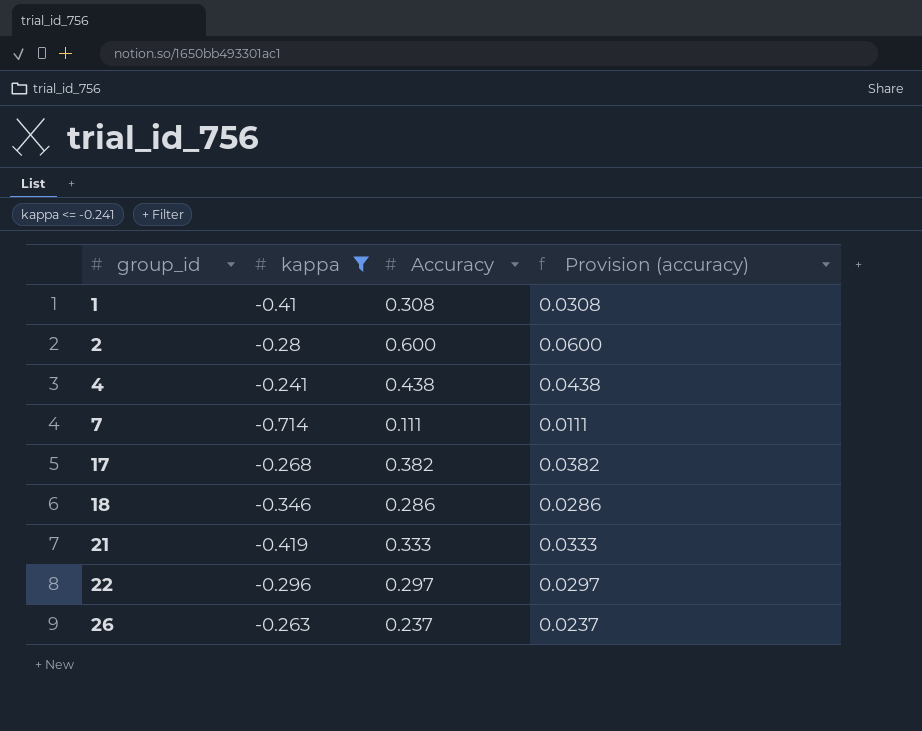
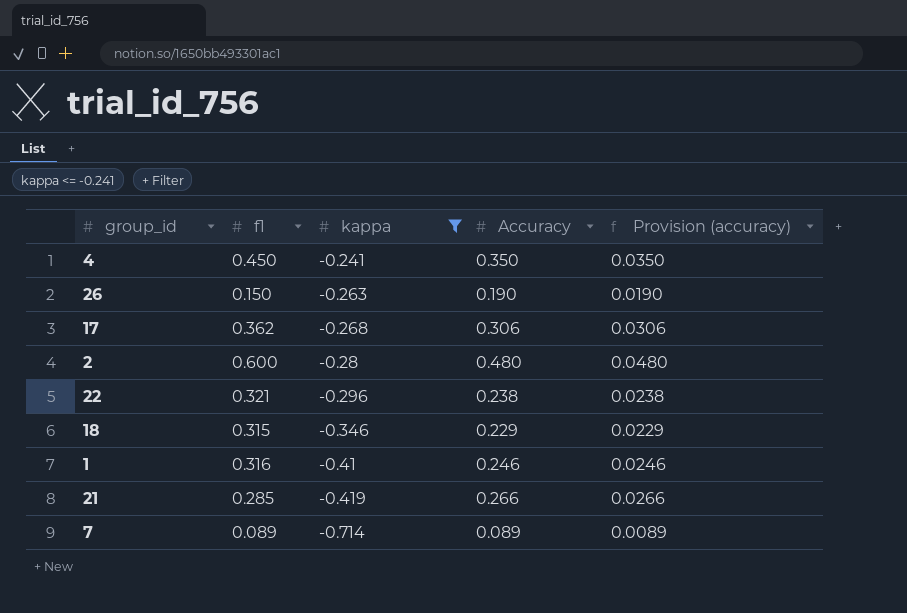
row order: group_id ascending -> kappa descending
column f1 | position: none -> 2
4 | Accuracy: 0.438 -> 0.350
4 | Provision (accuracy): 0.0438 -> 0.0350
26 | Accuracy: 0.237 -> 0.190
26 | Provision (accuracy): 0.0237 -> 0.0190
17 | Accuracy: 0.382 -> 0.306
17 | Provision (accuracy): 0.0382 -> 0.0306
2 | Accuracy: 0.600 -> 0.480
2 | Provision (accuracy): 0.0600 -> 0.0480
22 | Accuracy: 0.297 -> 0.238
22 | Provision (accuracy): 0.0297 -> 0.0238
18 | Accuracy: 0.286 -> 0.229
18 | Provision (accuracy): 0.0286 -> 0.0229
1 | Accuracy: 0.308 -> 0.246
1 | Provision (accuracy): 0.0308 -> 0.0246
21 | Accuracy: 0.333 -> 0.266
21 | Provision (accuracy): 0.0333 -> 0.0266
7 | Accuracy: 0.111 -> 0.089
7 | Provision (accuracy): 0.0111 -> 0.0089

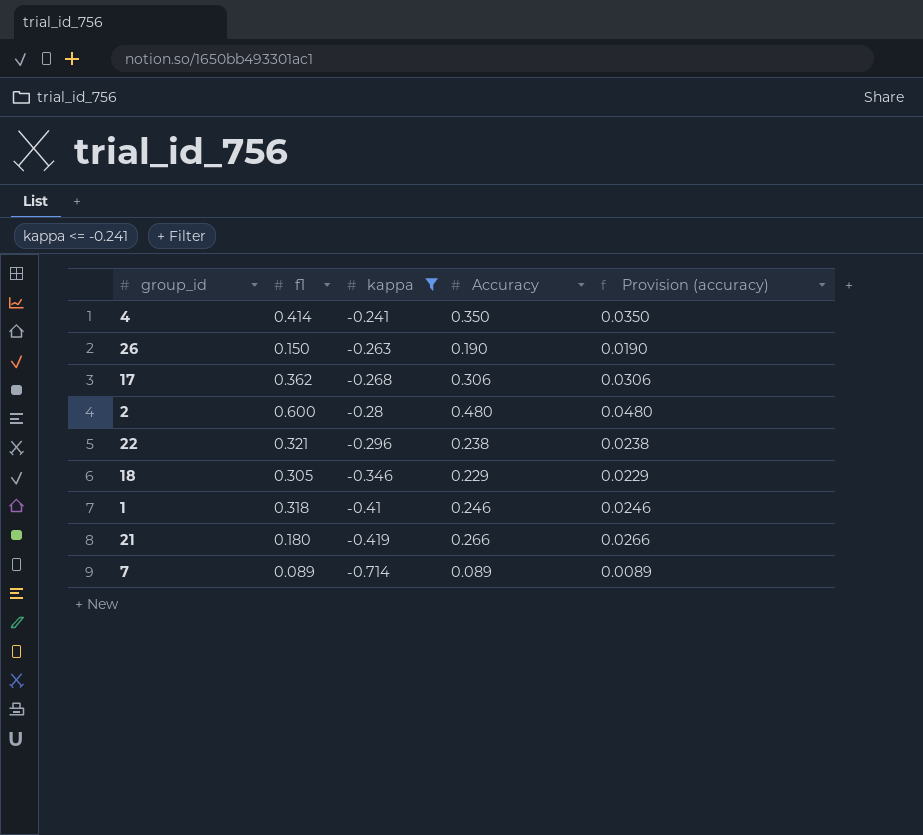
4 | f1: 0.450 -> 0.414
18 | f1: 0.315 -> 0.305
1 | f1: 0.316 -> 0.318
21 | f1: 0.285 -> 0.180

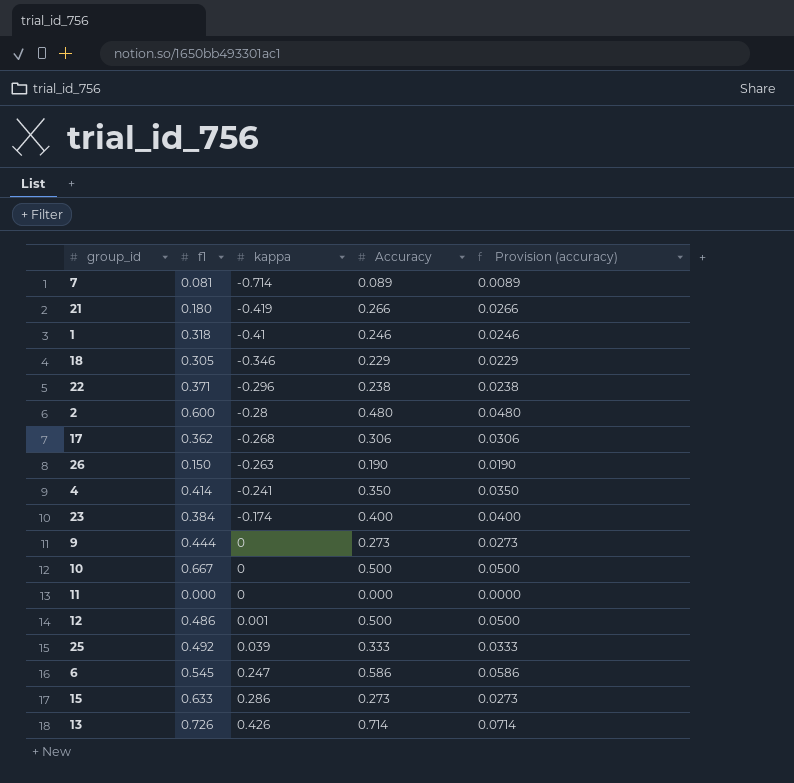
filter: kappa <= -0.241 -> none
row order: kappa descending -> kappa ascending
7 | f1: 0.089 -> 0.081
22 | f1: 0.321 -> 0.371

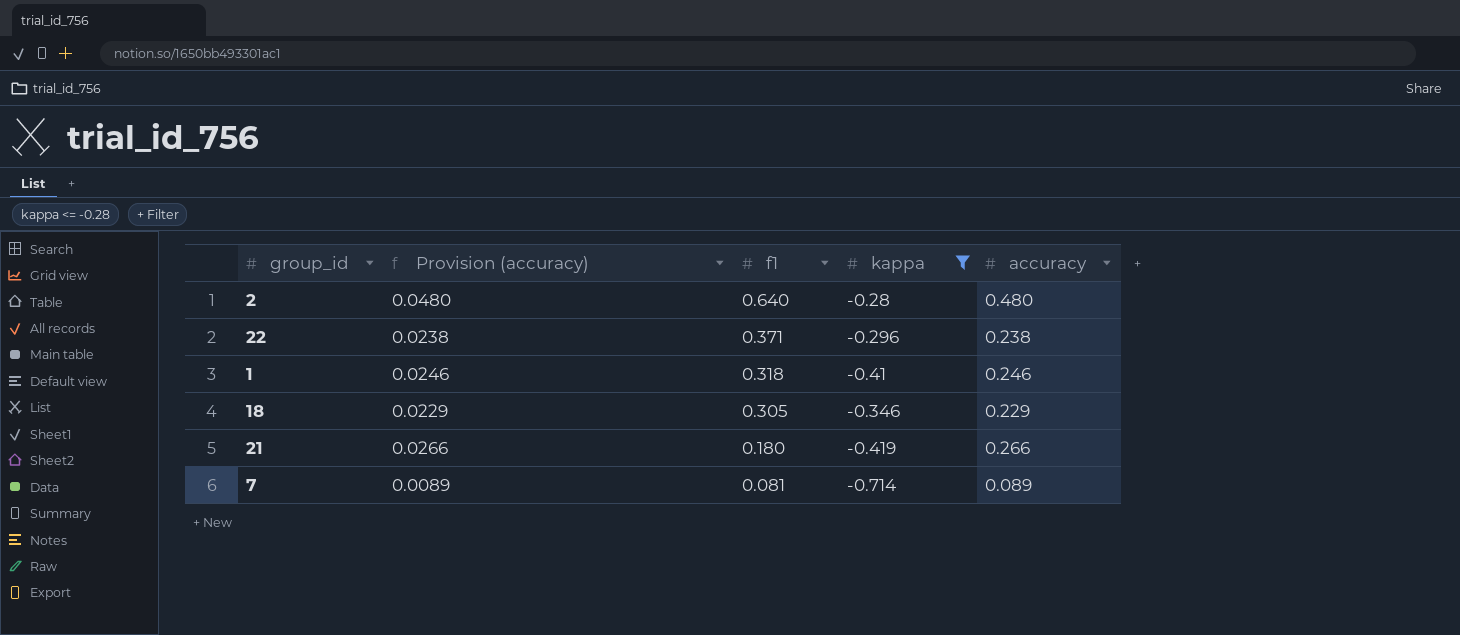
filter: none -> kappa <= -0.28
row order: kappa ascending -> f1 descending
column Provision (accuracy) | position: 5 -> 2
column name: Accuracy -> accuracy
2 | f1: 0.600 -> 0.640

